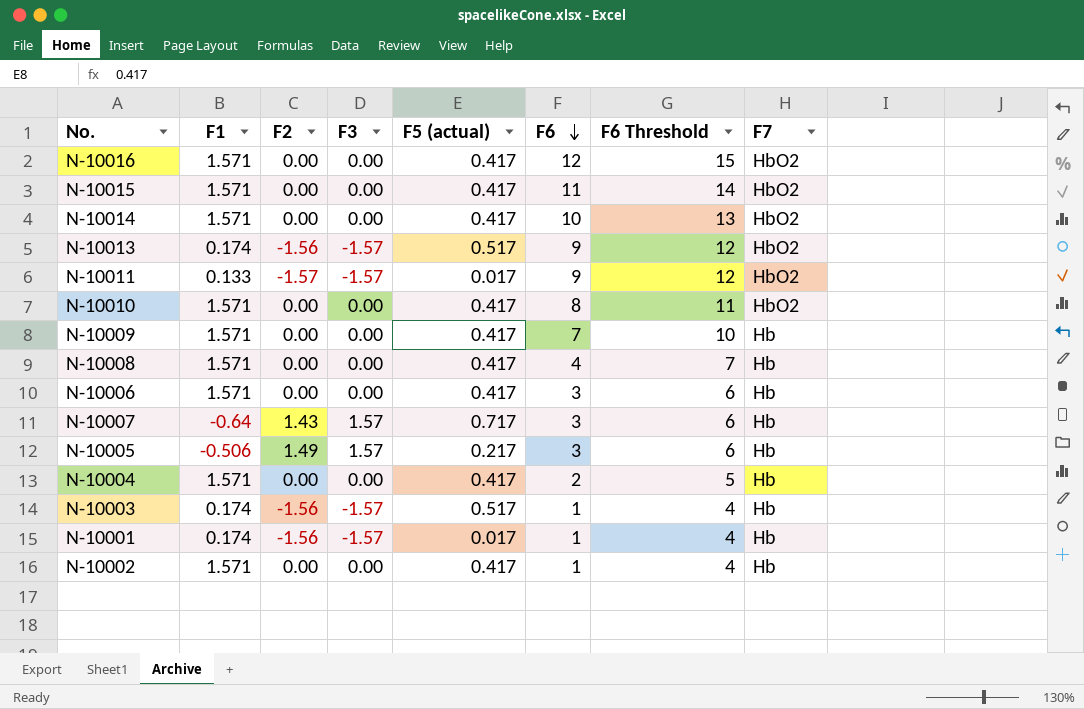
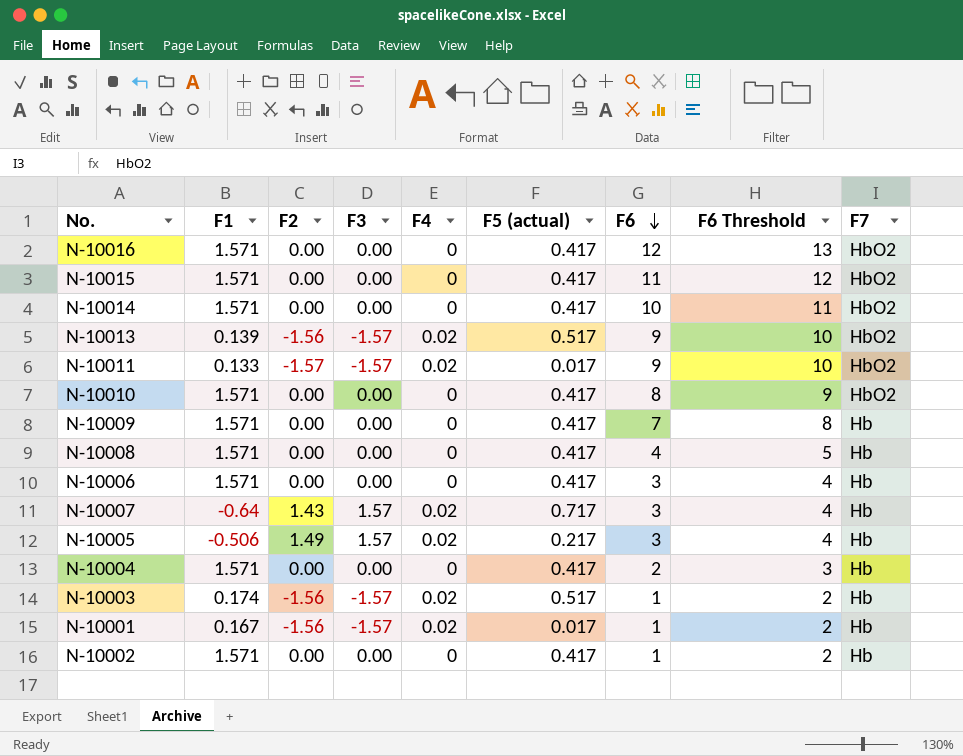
column F4 | position: none -> 5
column F6 Threshold | formula: [F6] + 3 -> [F6] + 1
N-10013 | F1: 0.174 -> 0.139
N-10001 | F1: 0.174 -> 0.167

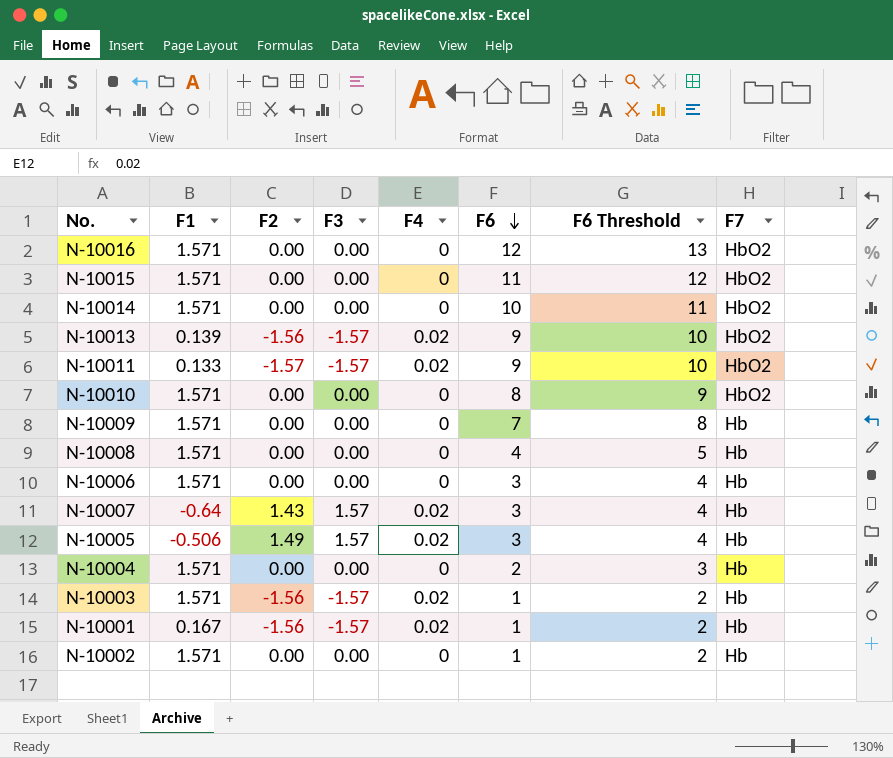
column F5 (actual) | position: 6 -> none
N-10003 | F1: 0.174 -> 1.571

